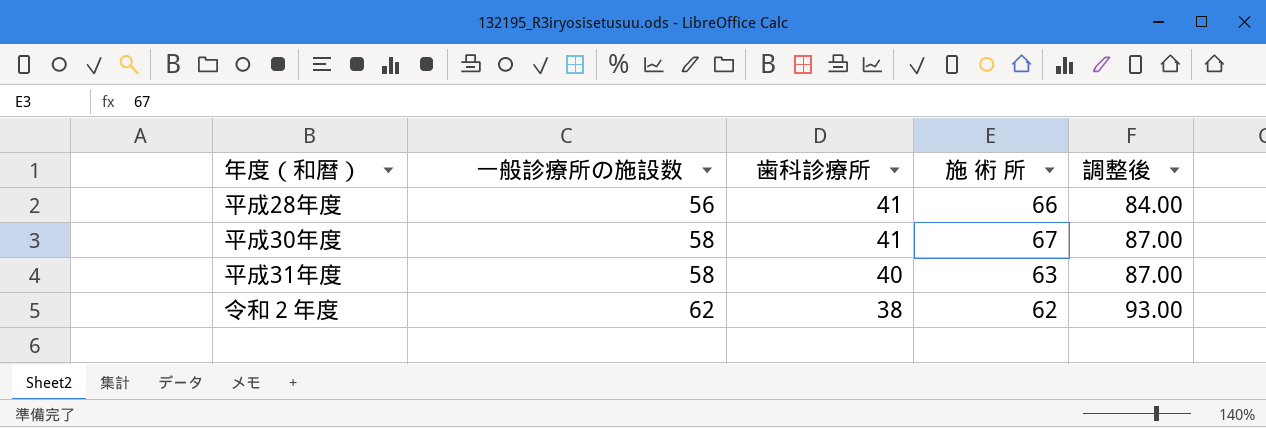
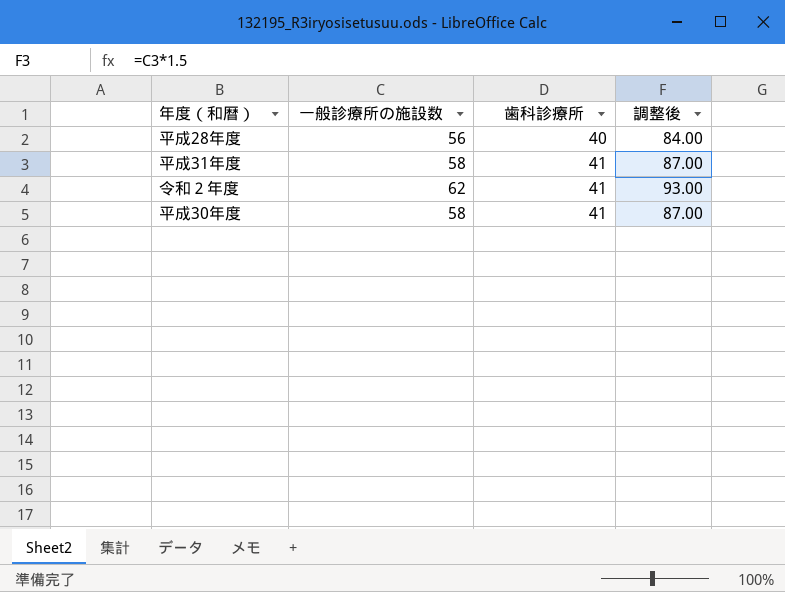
row order: 一般診療所の施設数 ascending -> 歯科診療所 ascending
column 施 術 所 | position: 4 -> none
平成28年度 | 歯科診療所: 41 -> 40
平成31年度 | 歯科診療所: 40 -> 41
令和２年度 | 歯科診療所: 38 -> 41

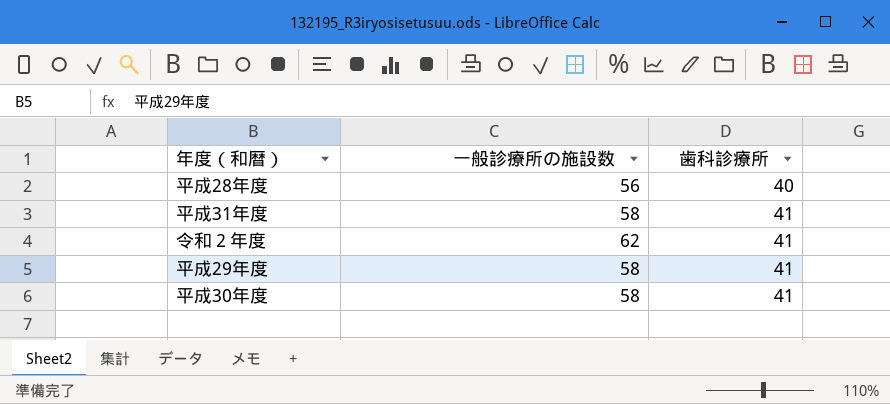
column 調整後 | formula: [一般診療所の施設数] * 1.5 -> none
row 平成29年度: none -> 58 | 41

